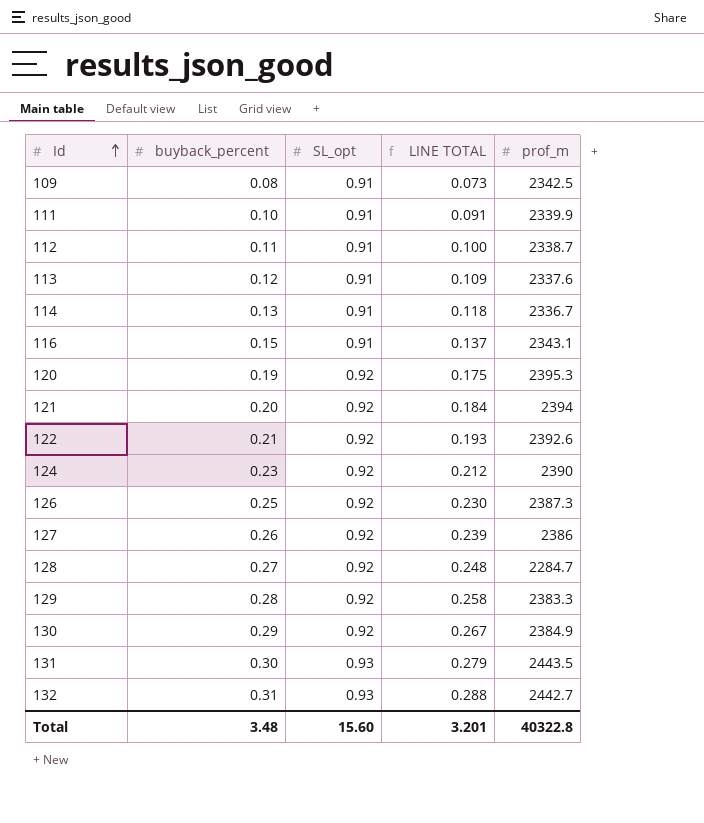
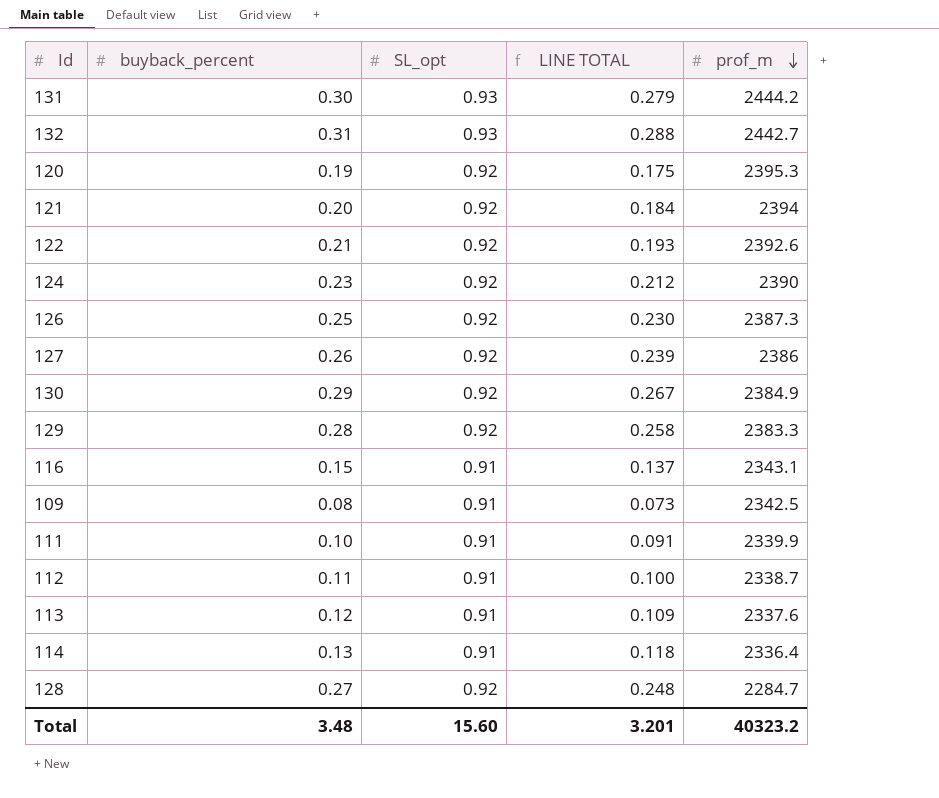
row order: Id ascending -> prof_m descending
131 | prof_m: 2443.5 -> 2444.2
114 | prof_m: 2336.7 -> 2336.4
Total | prof_m: 40322.8 -> 40323.2

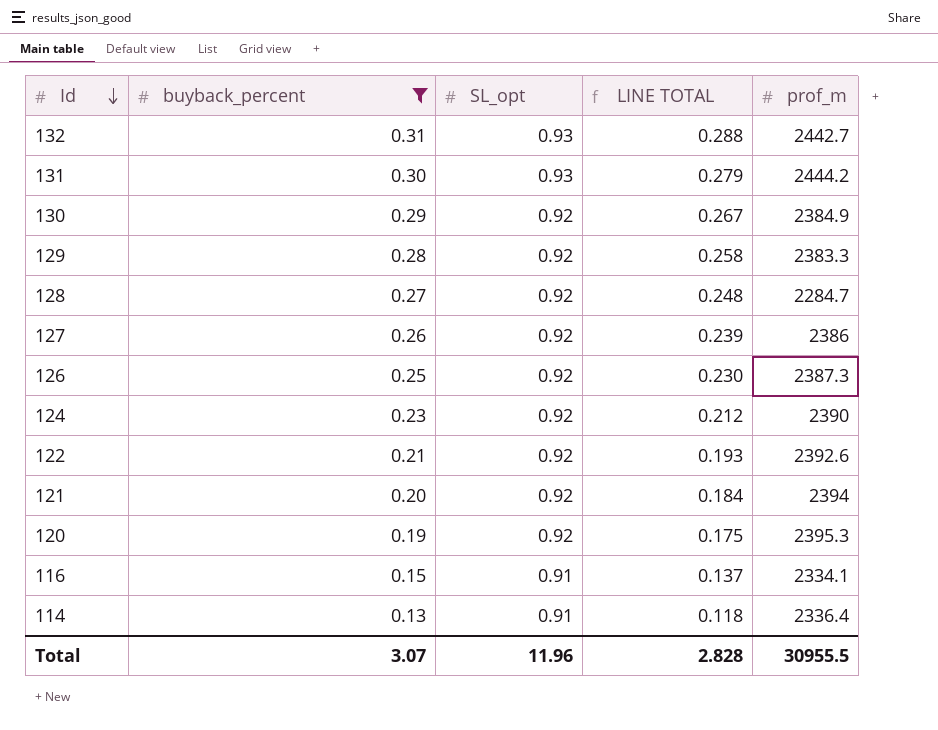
filter: none -> buyback_percent >= 0.13
row order: prof_m descending -> Id descending
116 | prof_m: 2343.1 -> 2334.1
Total | buyback_percent: 3.48 -> 3.07
Total | SL_opt: 15.60 -> 11.96
Total | LINE TOTAL: 3.201 -> 2.828
Total | prof_m: 40323.2 -> 30955.5

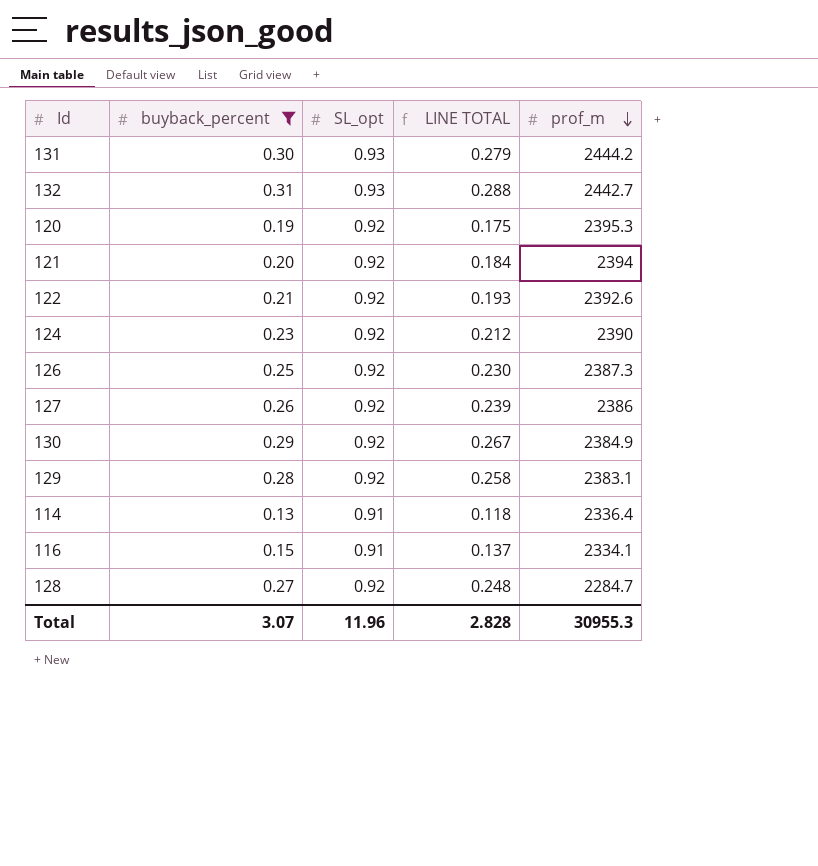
row order: Id descending -> prof_m descending
129 | prof_m: 2383.3 -> 2383.1
Total | prof_m: 30955.5 -> 30955.3

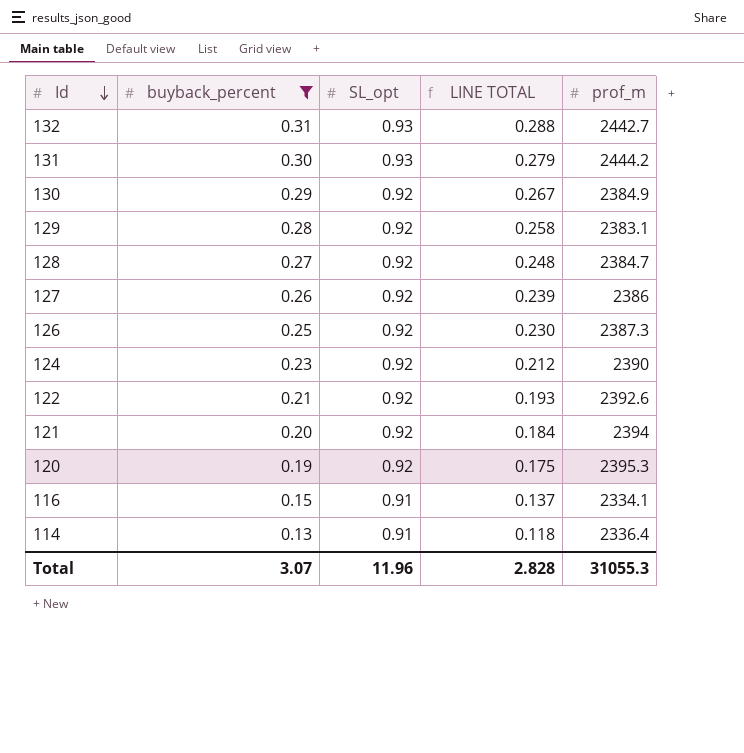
row order: prof_m descending -> Id descending
128 | prof_m: 2284.7 -> 2384.7
Total | prof_m: 30955.3 -> 31055.3

